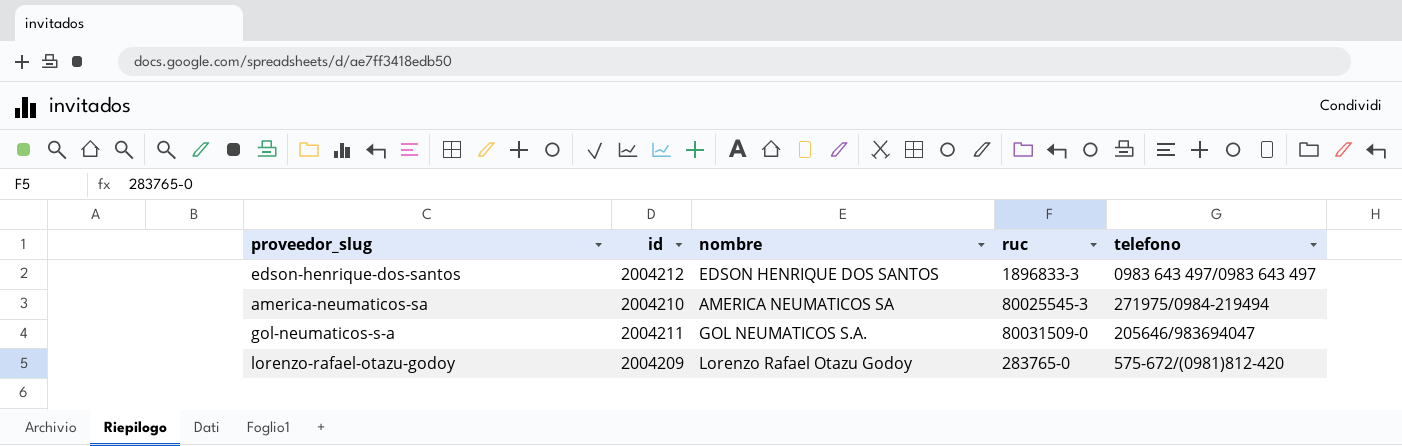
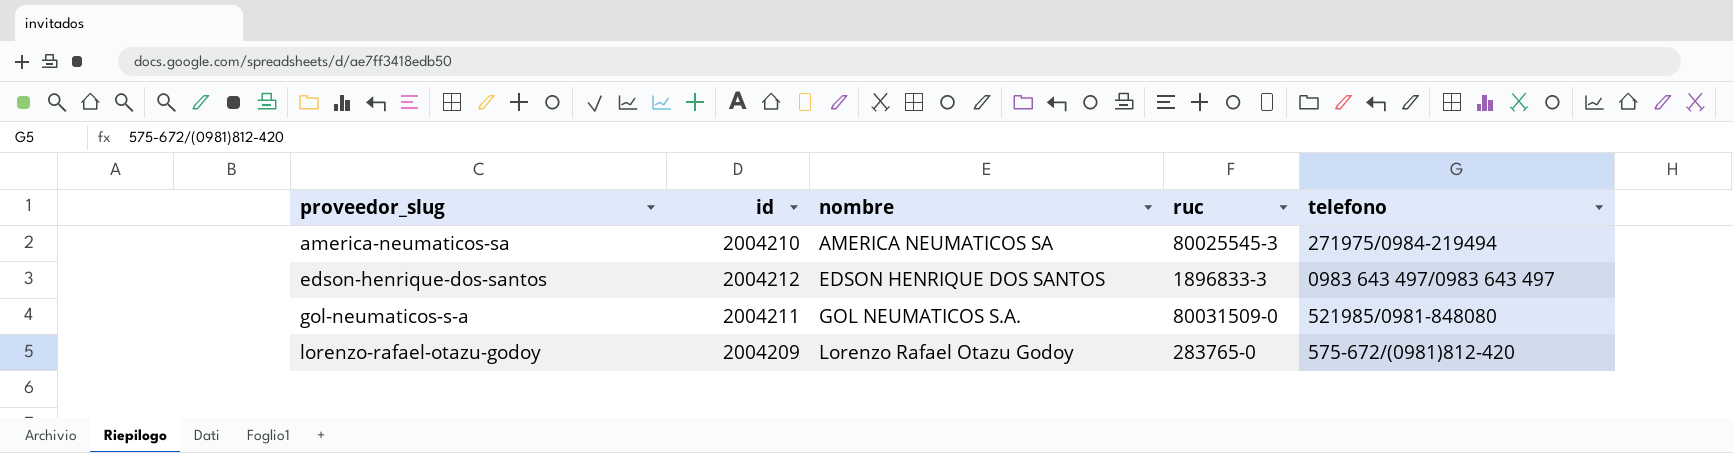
row order: none -> proveedor_slug ascending
gol-neumaticos-s-a | telefono: 205646/983694047 -> 521985/0981-848080

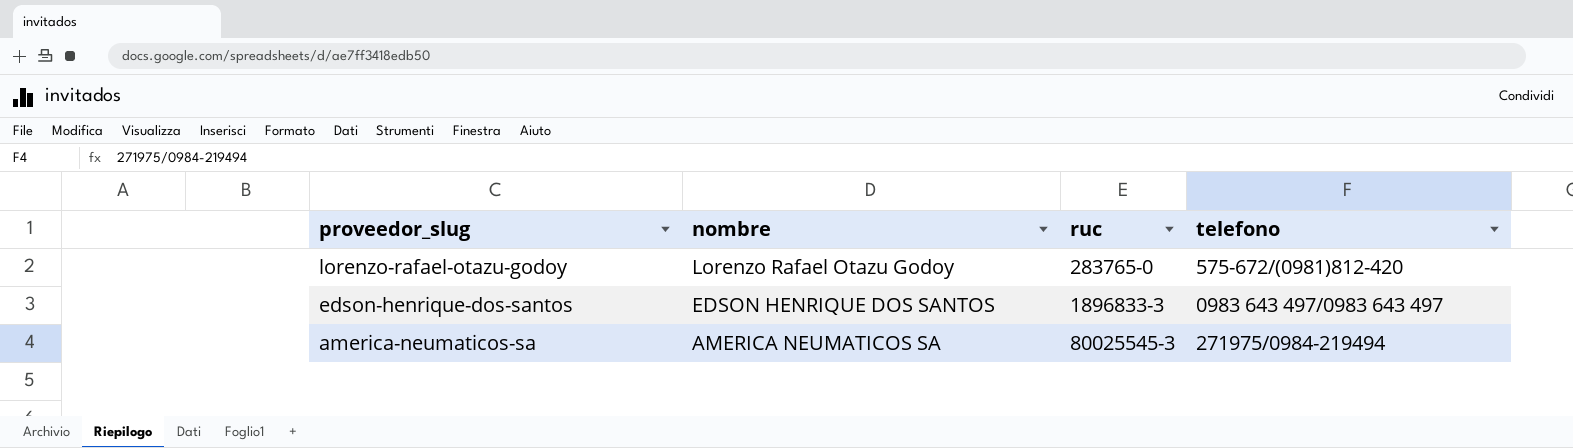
row order: proveedor_slug ascending -> proveedor_slug descending
column id | position: 2 -> none
row gol-neumaticos-s-a: 2004211 | GOL NEUMATICOS S.A. | 80031509-0 | 521985/0981-848080 -> none

